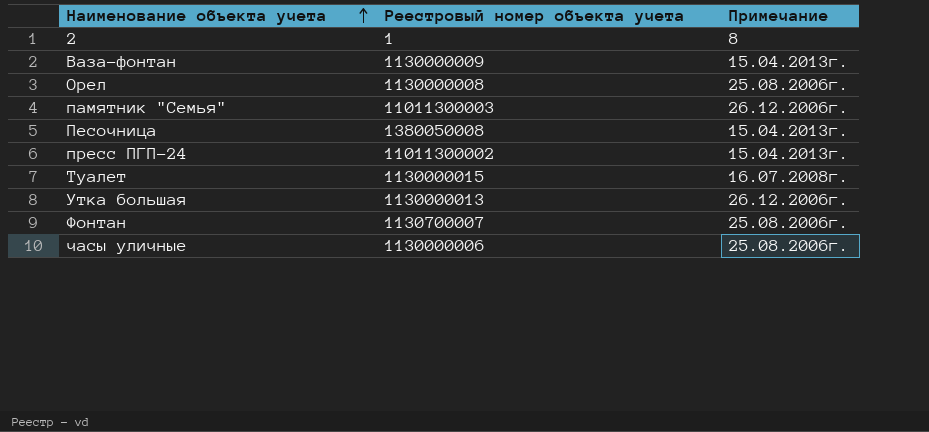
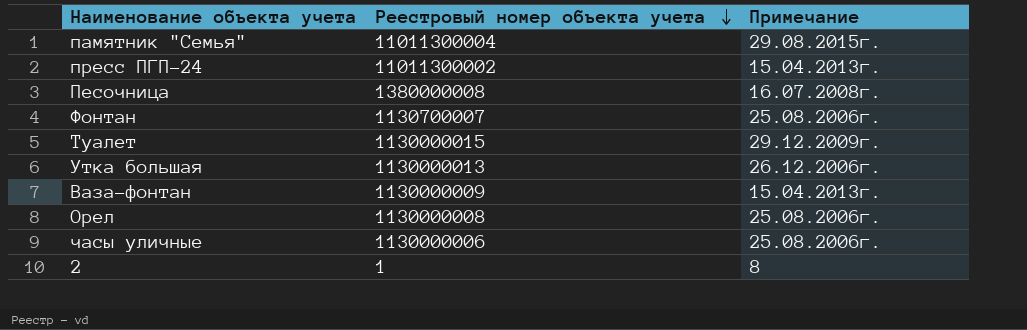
row order: Наименование объекта учета ascending -> Реестровый номер объекта учета descending
памятник "Семья" | Реестровый номер объекта учета: 11011300003 -> 11011300004
памятник "Семья" | Примечание: 26.12.2006г. -> 29.08.2015г.
Песочница | Реестровый номер объекта учета: 1380050008 -> 1380000008
Песочница | Примечание: 15.04.2013г. -> 16.07.2008г.
Туалет | Примечание: 16.07.2008г. -> 29.12.2009г.

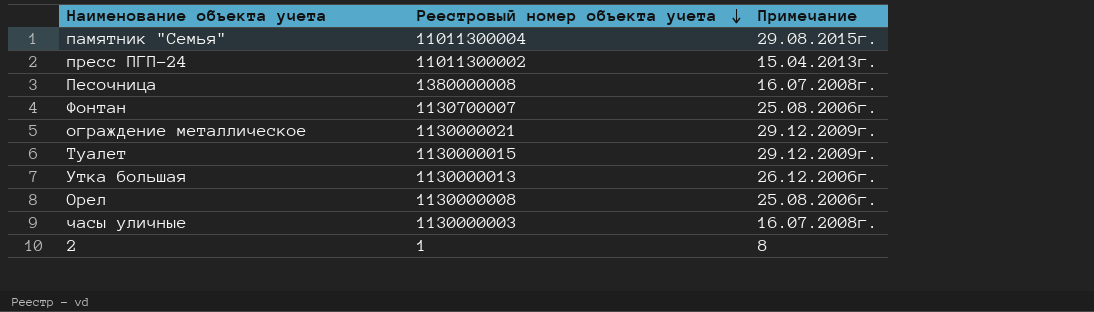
row Ваза-фонтан: 1130000009 | 15.04.2013г. -> none
row ограждение металлическое: none -> 1130000021 | 29.12.2009г.
часы уличные | Реестровый номер объекта учета: 1130000006 -> 1130000003
часы уличные | Примечание: 25.08.2006г. -> 16.07.2008г.

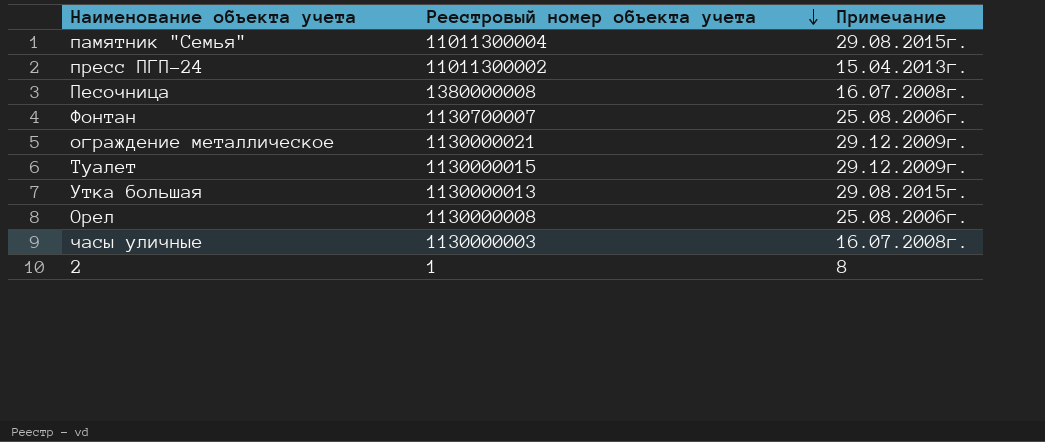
Утка большая | Примечание: 26.12.2006г. -> 29.08.2015г.

